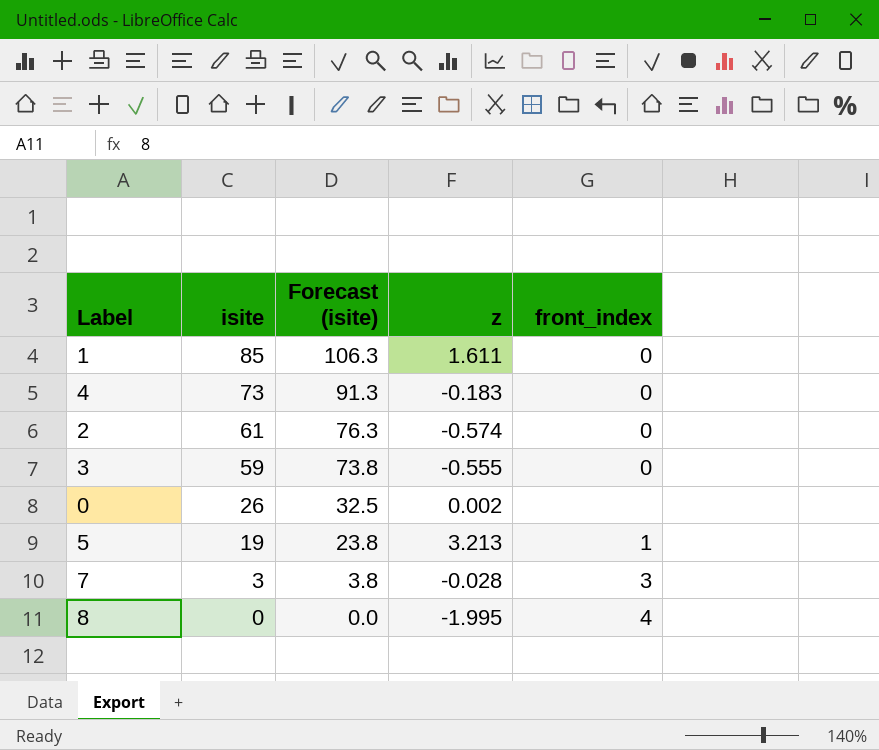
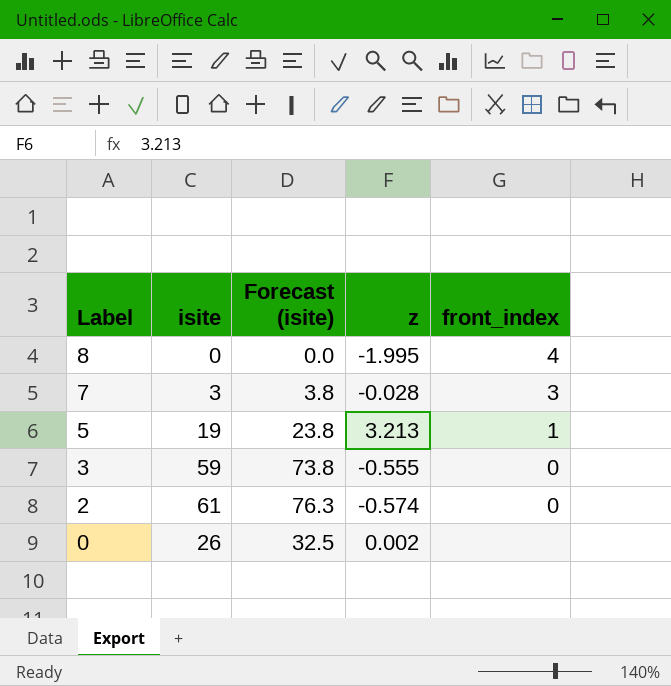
row order: isite descending -> Label descending
row 1: 85 | 106.3 | 1.611 | 0 -> none
row 4: 73 | 91.3 | -0.183 | 0 -> none

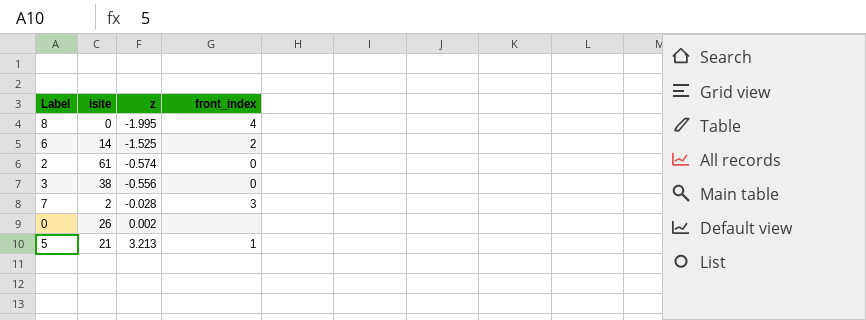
row order: Label descending -> z ascending
column Forecast (isite) | formula: [isite] * 1.25 -> none
row 6: none -> 14 | -1.525 | 2
3 | isite: 59 -> 38
3 | z: -0.555 -> -0.556
7 | isite: 3 -> 2
5 | isite: 19 -> 21

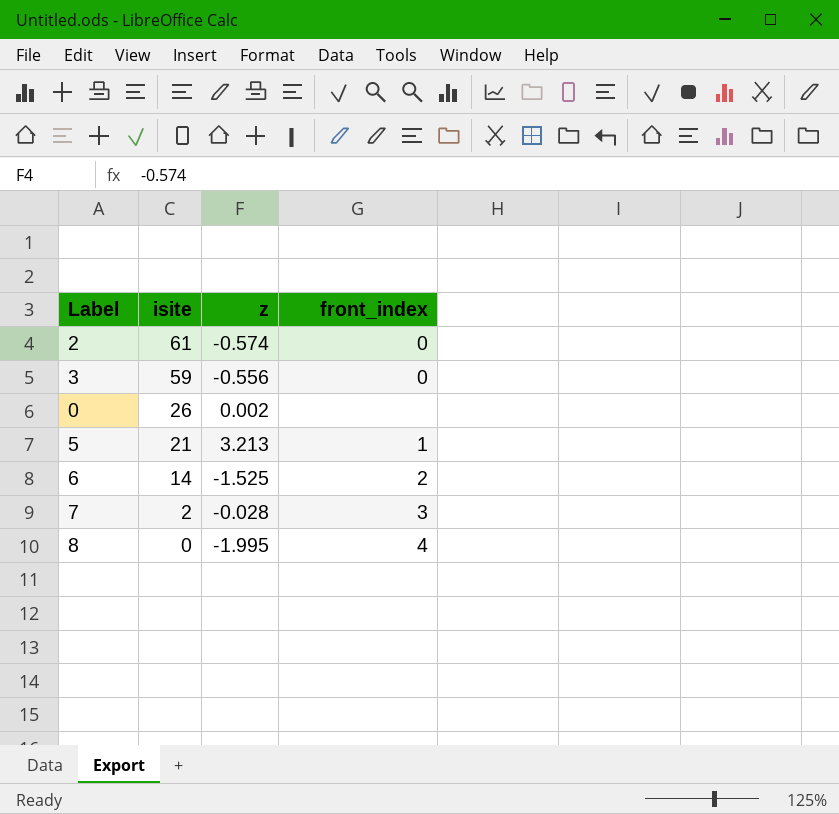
row order: z ascending -> isite descending
3 | isite: 38 -> 59

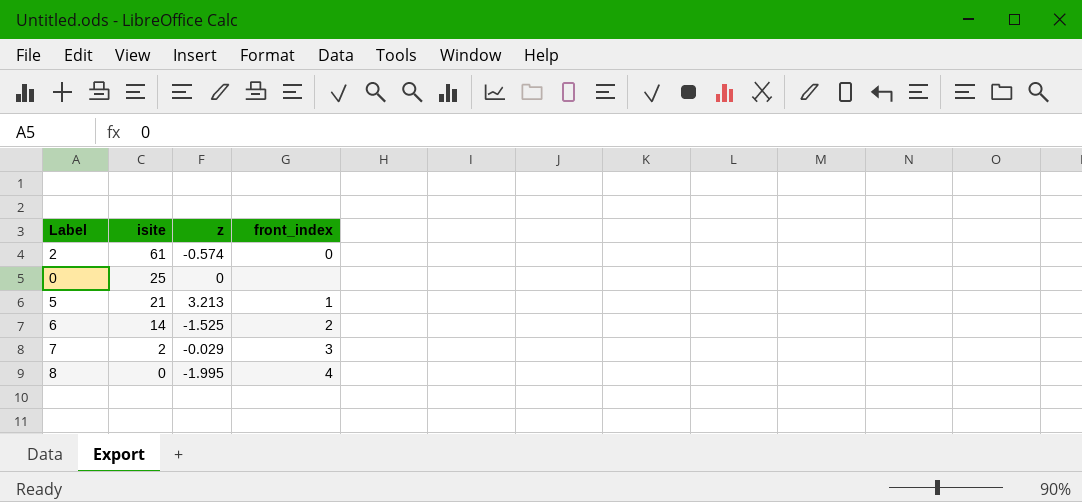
row 3: 59 | -0.556 | 0 -> none
0 | isite: 26 -> 25
0 | z: 0.002 -> 0
7 | z: -0.028 -> -0.029

